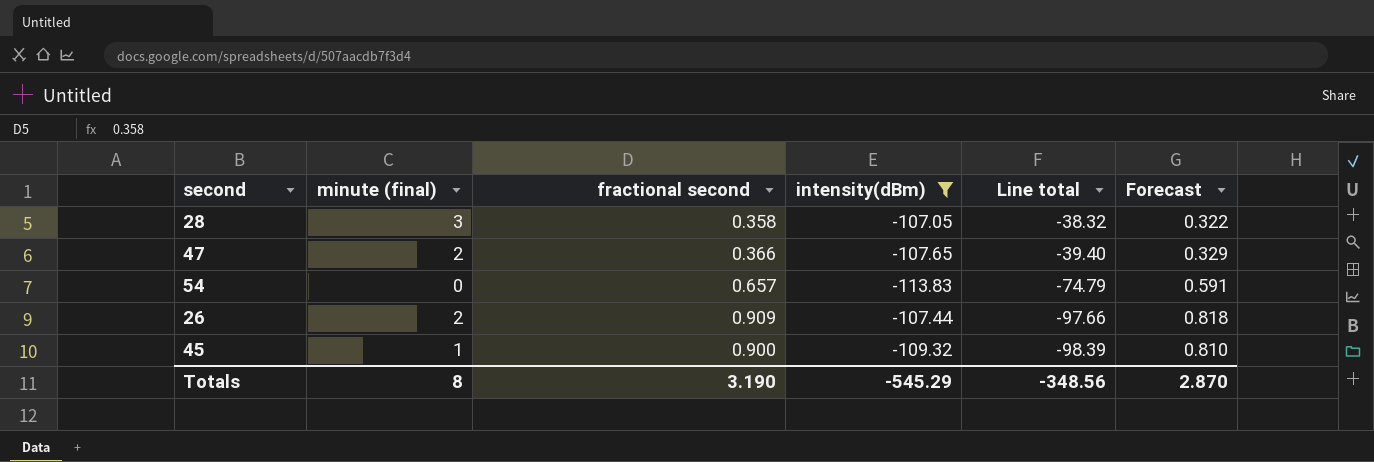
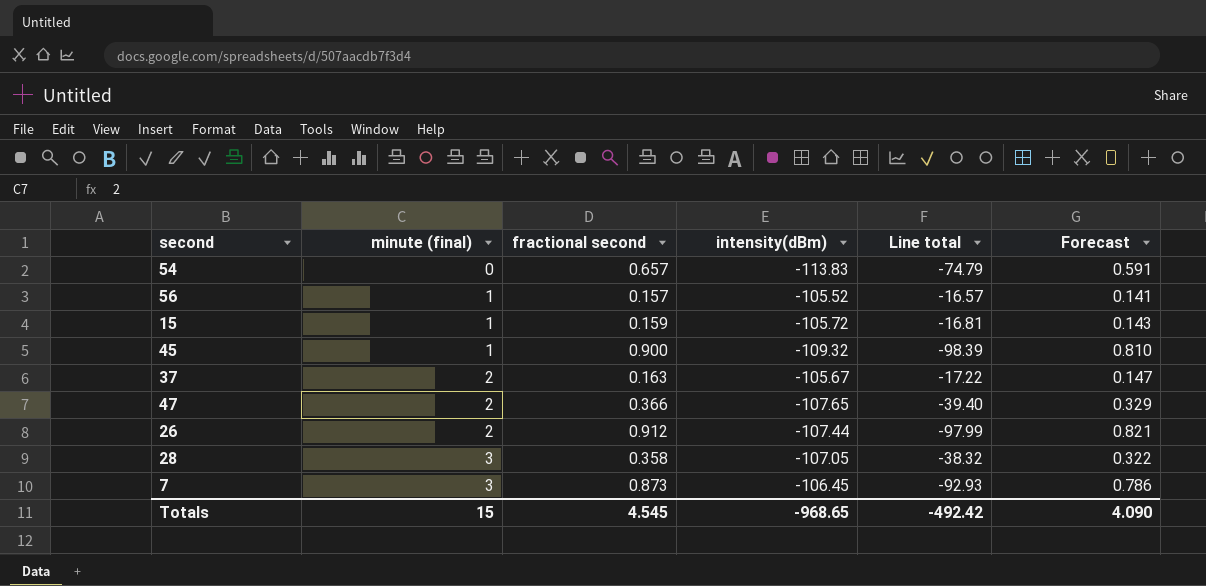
filter: intensity(dBm) <= -107.05 -> none
row order: Line total descending -> minute (final) ascending
26 | fractional second: 0.909 -> 0.912
26 | Line total: -97.66 -> -97.99
26 | Forecast: 0.818 -> 0.821
Totals | minute (final): 8 -> 15
Totals | fractional second: 3.190 -> 4.545
Totals | intensity(dBm): -545.29 -> -968.65
Totals | Line total: -348.56 -> -492.42
Totals | Forecast: 2.870 -> 4.090

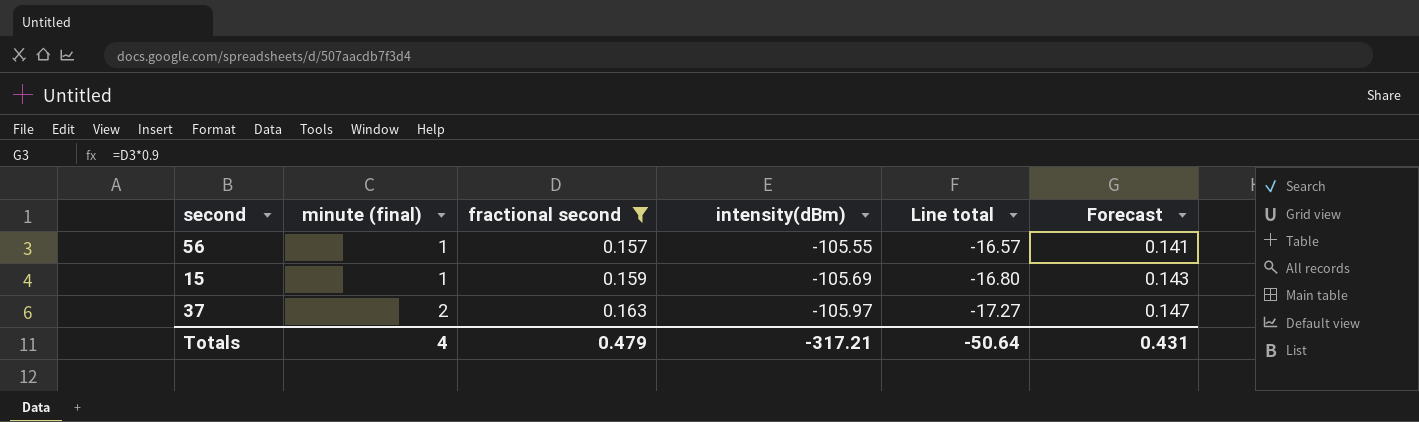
filter: none -> fractional second <= 0.163
56 | intensity(dBm): -105.52 -> -105.55
15 | intensity(dBm): -105.72 -> -105.69
15 | Line total: -16.81 -> -16.80
37 | intensity(dBm): -105.67 -> -105.97
37 | Line total: -17.22 -> -17.27
Totals | minute (final): 15 -> 4
Totals | fractional second: 4.545 -> 0.479
Totals | intensity(dBm): -968.65 -> -317.21
Totals | Line total: -492.42 -> -50.64
Totals | Forecast: 4.090 -> 0.431

